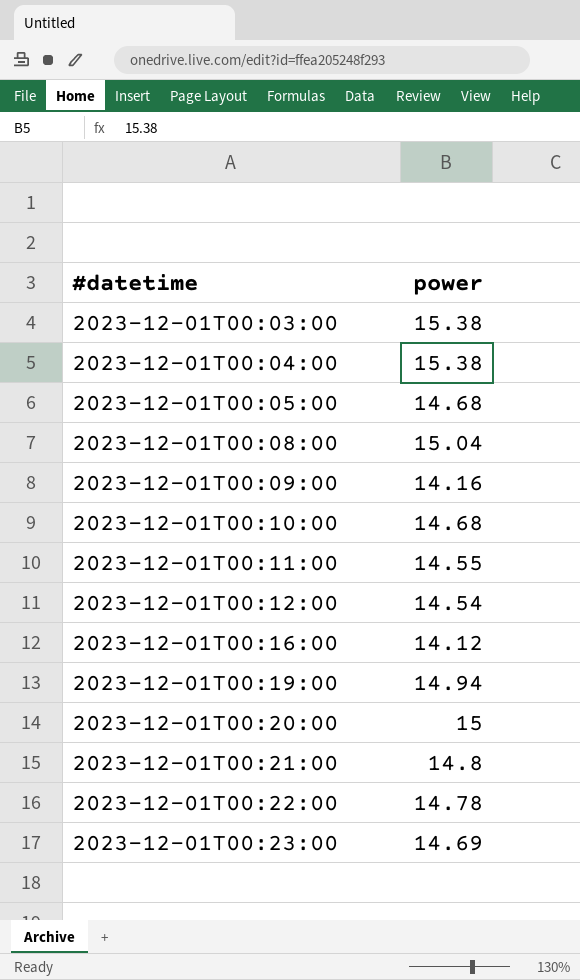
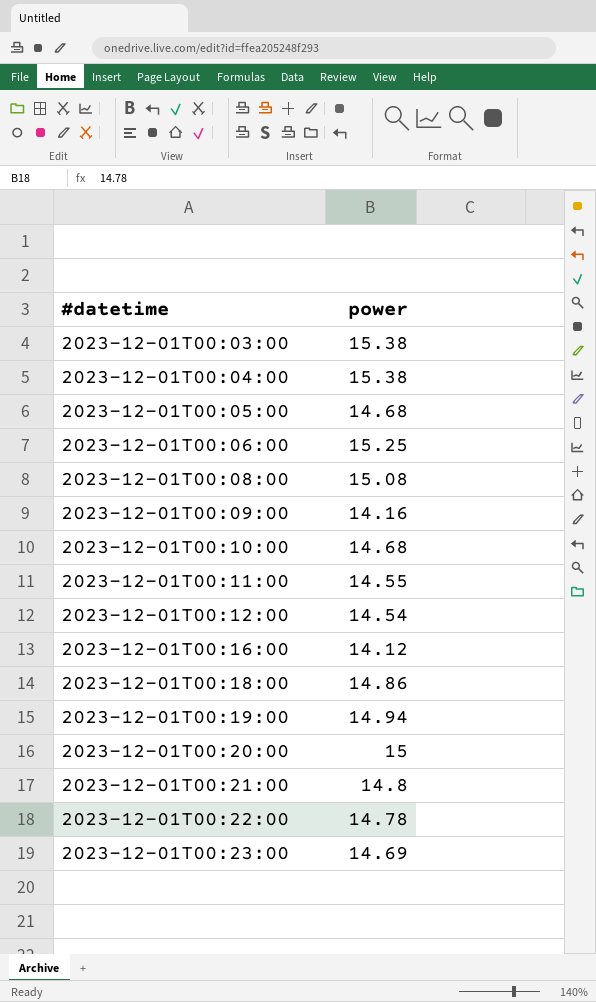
row 2023-12-01T00:06:00: none -> 15.25
2023-12-01T00:08:00 | power: 15.04 -> 15.08
row 2023-12-01T00:18:00: none -> 14.86

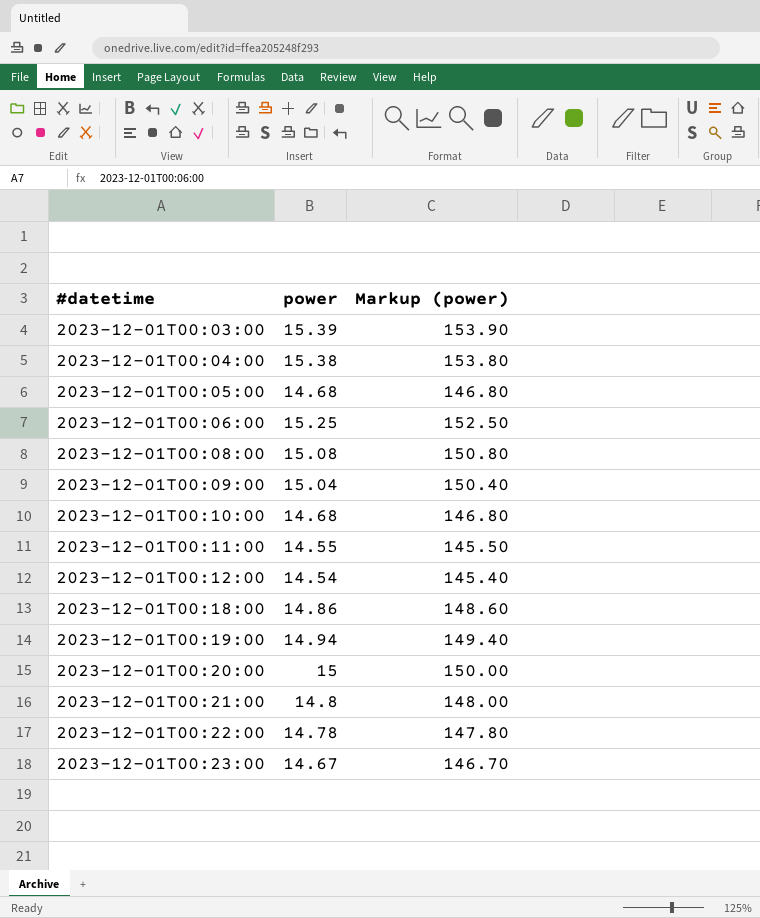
column Markup (power) | formula: none -> [power] * 10
row 2023-12-01T00:16:00: 14.12 -> none
2023-12-01T00:03:00 | power: 15.38 -> 15.39
2023-12-01T00:09:00 | power: 14.16 -> 15.04
2023-12-01T00:23:00 | power: 14.69 -> 14.67

